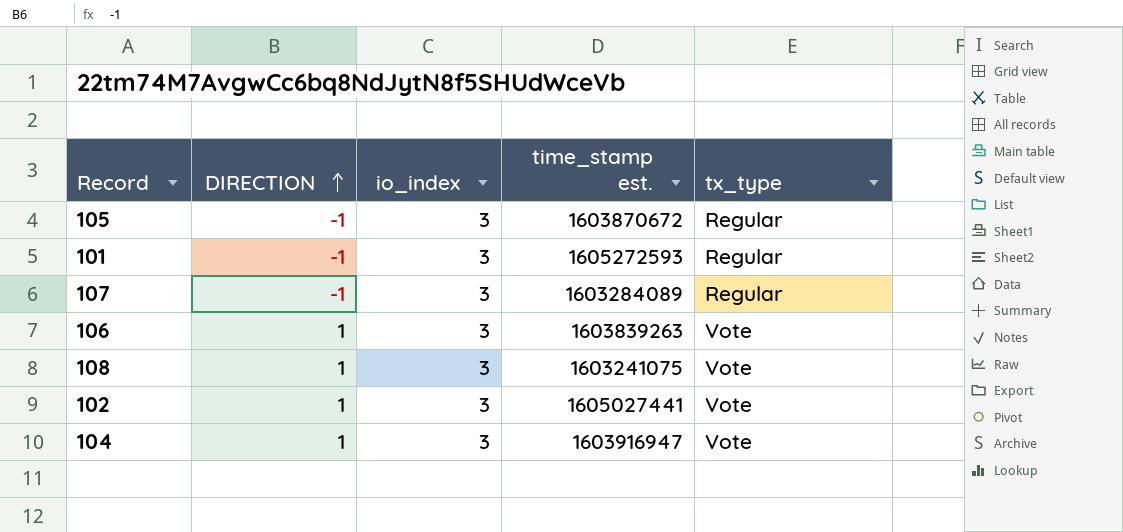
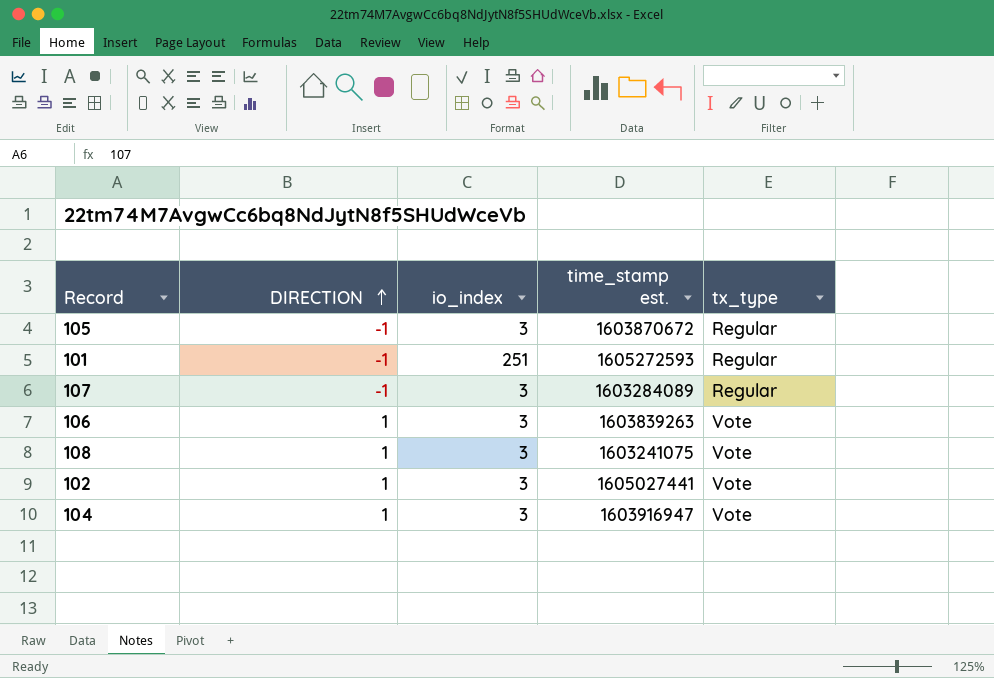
101 | io_index: 3 -> 251

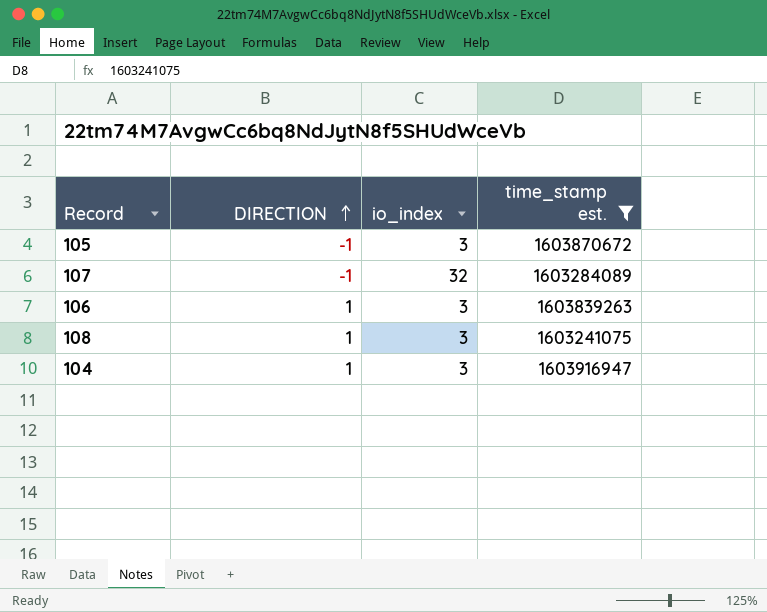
filter: none -> time_stamp est. <= 1603916947
column tx_type | position: 5 -> none
107 | io_index: 3 -> 32

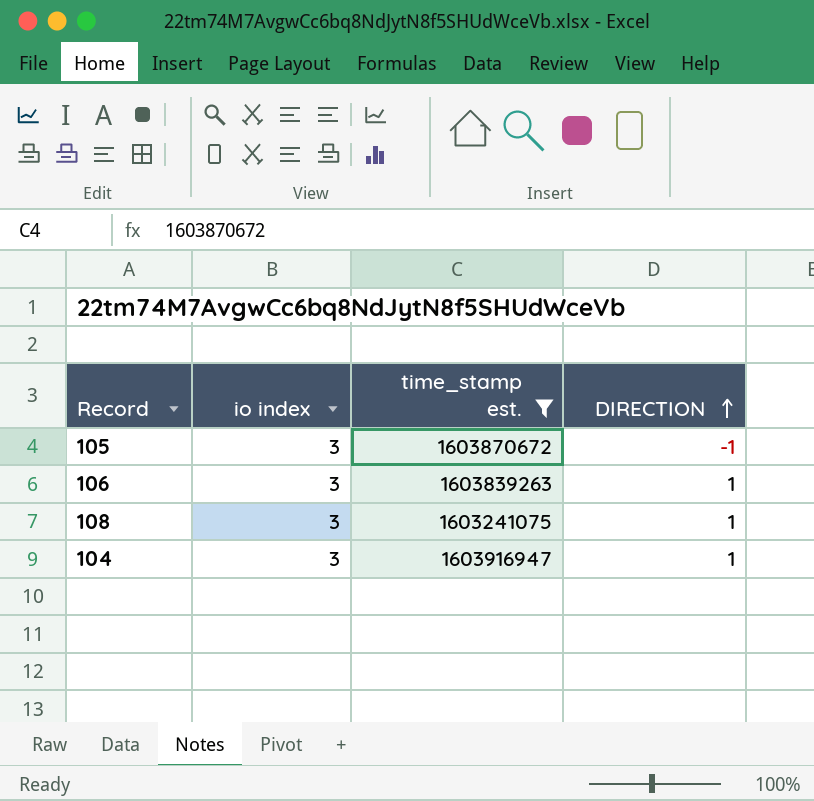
column name: io_index -> io index
column DIRECTION | position: 2 -> 4
row 107: -1 | 32 | 1603284089 -> none

